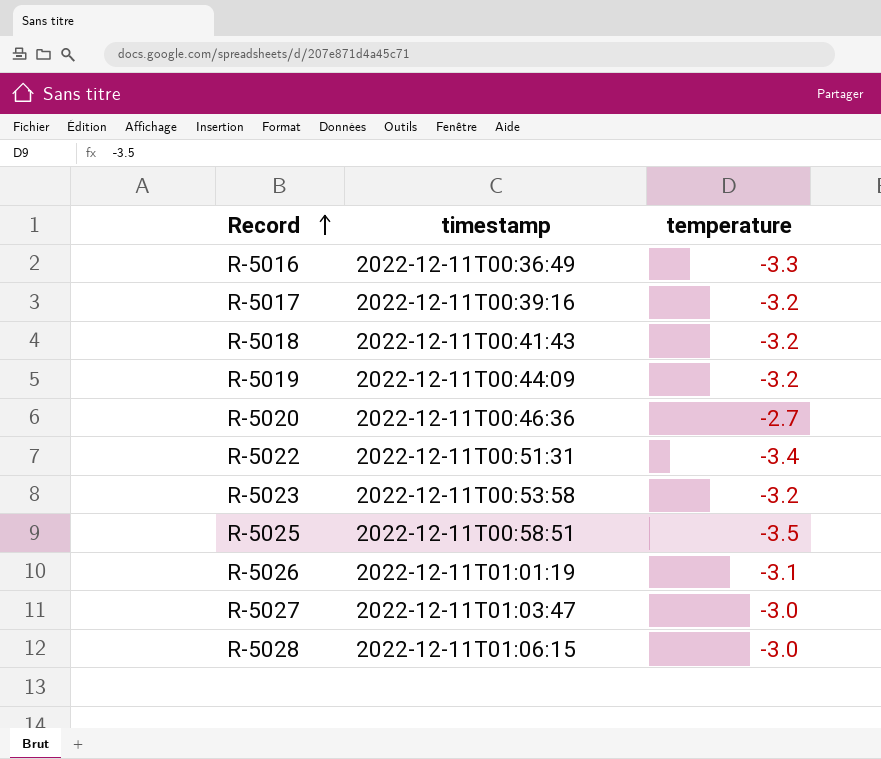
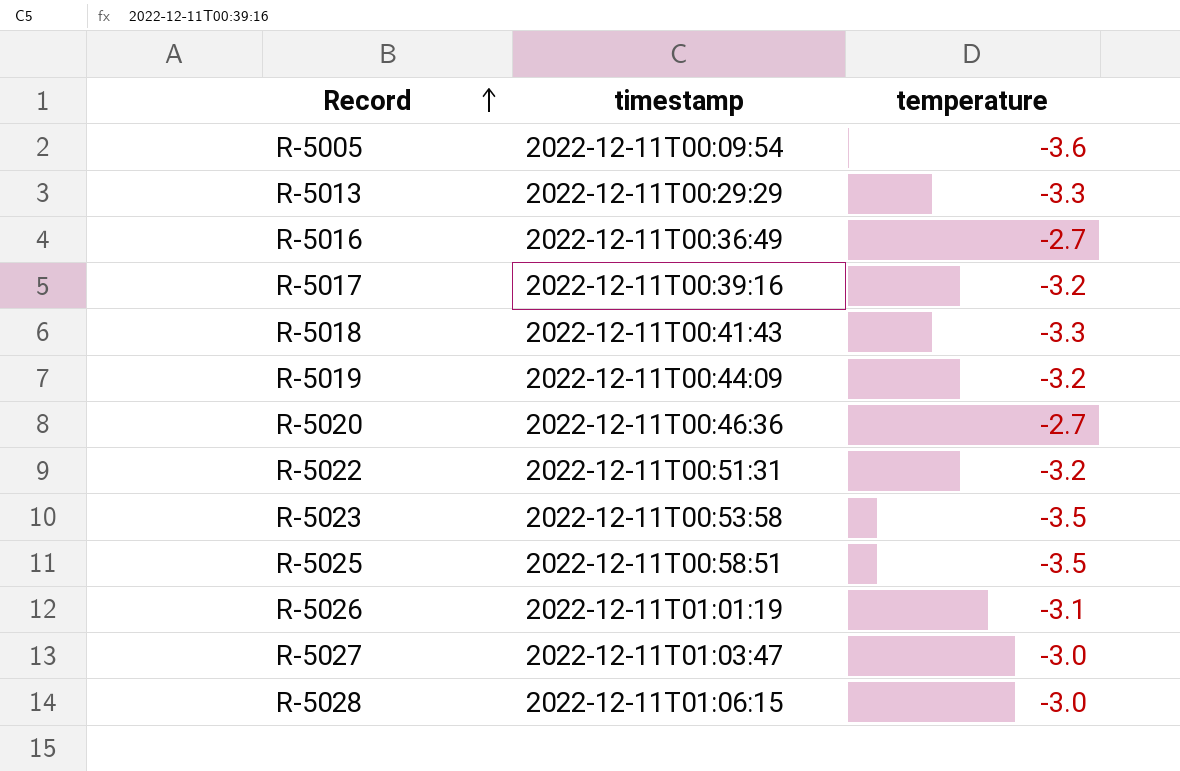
row R-5005: none -> 2022-12-11T00:09:54 | -3.6
row R-5013: none -> 2022-12-11T00:29:29 | -3.3
R-5016 | temperature: -3.3 -> -2.7
R-5018 | temperature: -3.2 -> -3.3
R-5022 | temperature: -3.4 -> -3.2
R-5023 | temperature: -3.2 -> -3.5

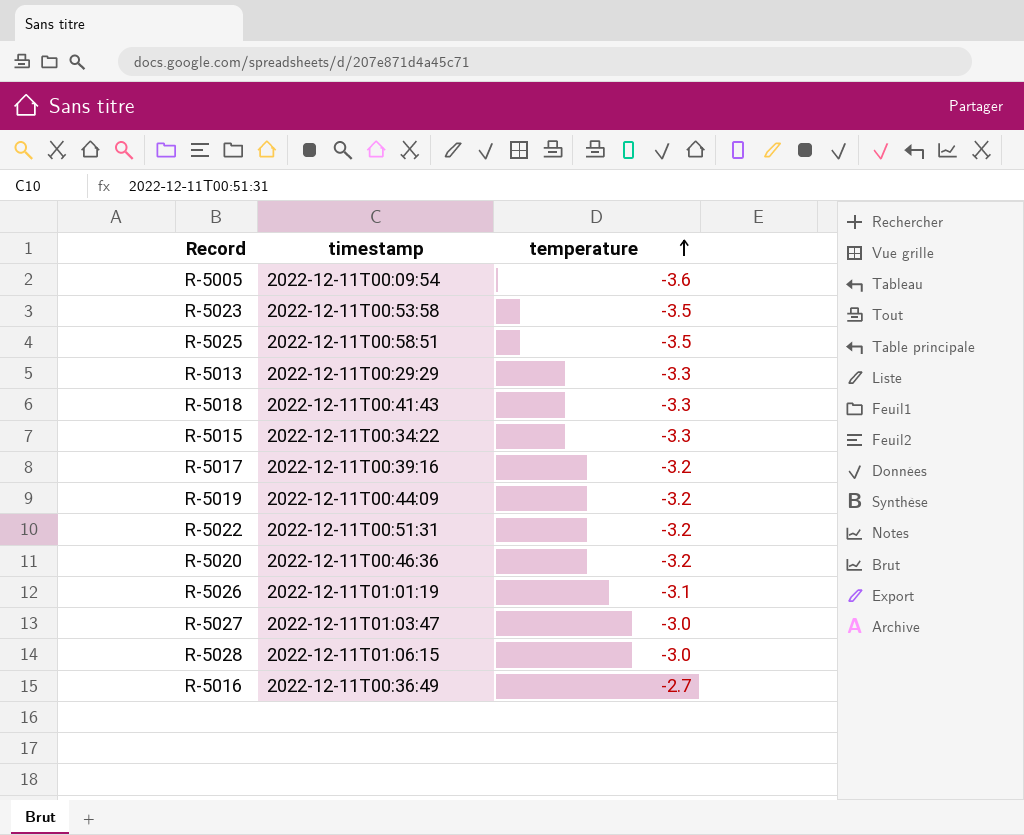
row order: Record ascending -> temperature ascending
row R-5015: none -> 2022-12-11T00:34:22 | -3.3
R-5020 | temperature: -2.7 -> -3.2

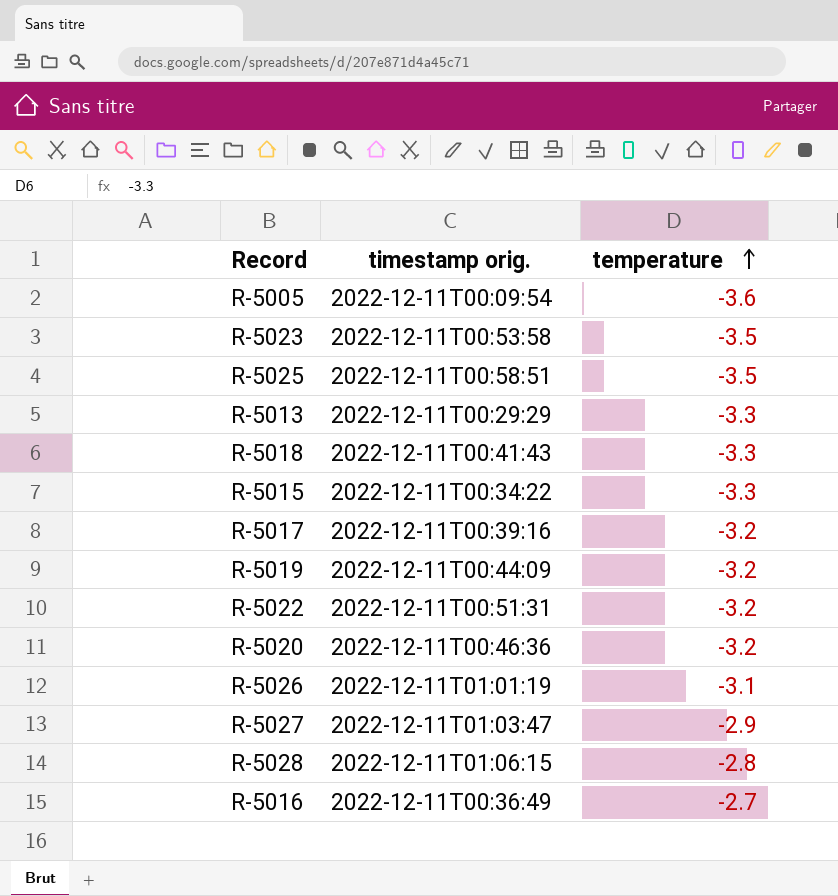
column name: timestamp -> timestamp orig.
R-5027 | temperature: -3.0 -> -2.9
R-5028 | temperature: -3.0 -> -2.8

